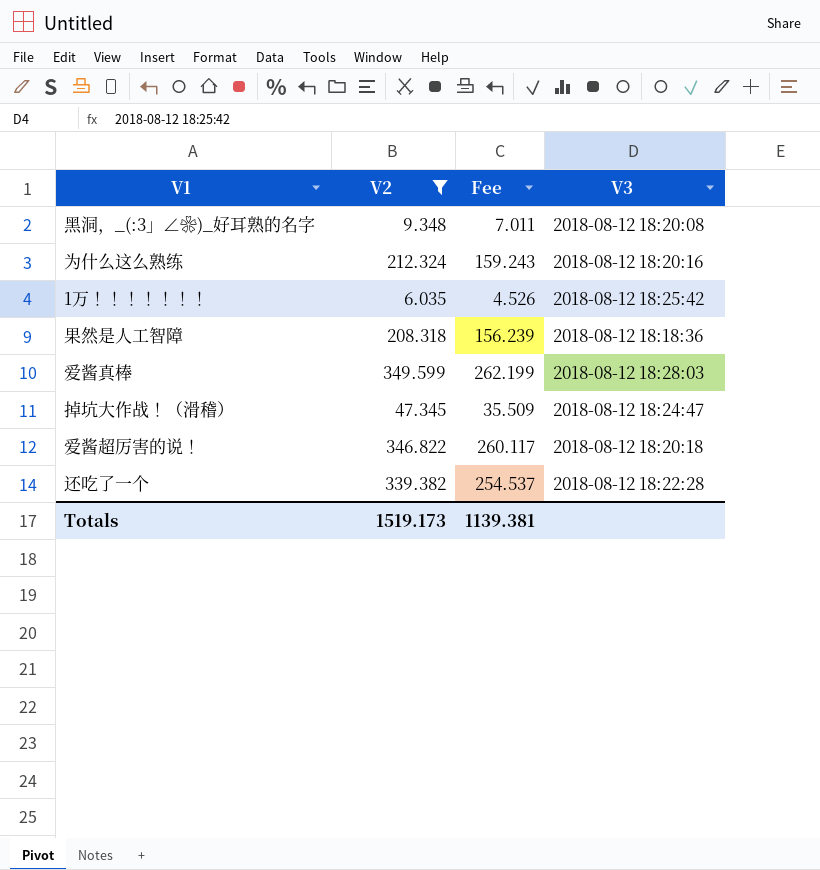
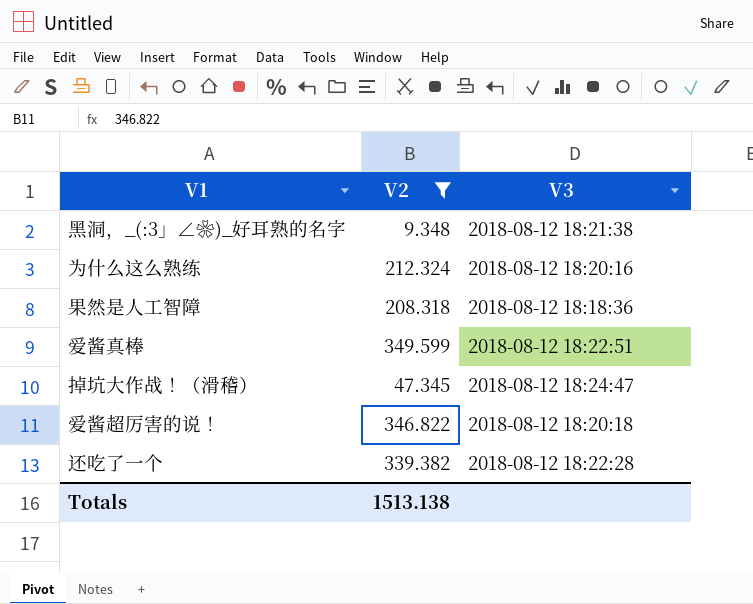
column Fee | formula: [V2] * 0.75 -> none
row 1万！！！！！！！: 6.035 | 4.526 | 2018-08-12 18:25:42 -> none
黑洞，_(:3」∠❀)_好耳熟的名字 | V3: 2018-08-12 18:20:08 -> 2018-08-12 18:21:38
爱酱真棒 | V3: 2018-08-12 18:28:03 -> 2018-08-12 18:22:51
Totals | V2: 1519.173 -> 1513.138

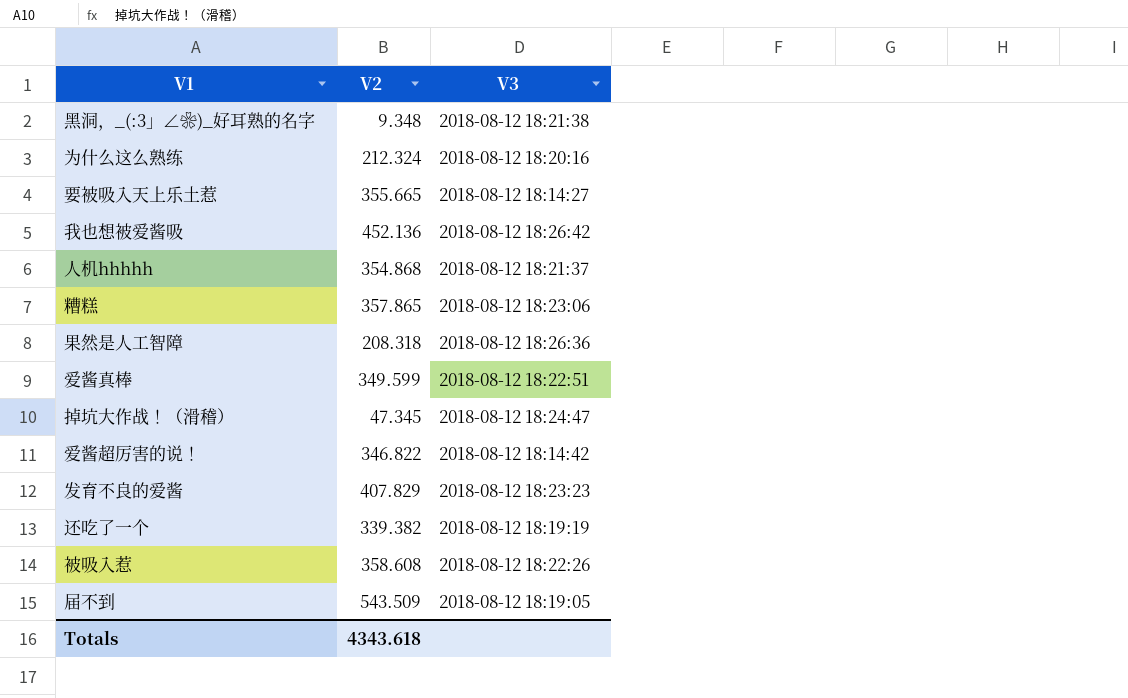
filter: V2 <= 349.599 -> none
果然是人工智障 | V3: 2018-08-12 18:18:36 -> 2018-08-12 18:26:36
爱酱超厉害的说！ | V3: 2018-08-12 18:20:18 -> 2018-08-12 18:14:42
还吃了一个 | V3: 2018-08-12 18:22:28 -> 2018-08-12 18:19:19
Totals | V2: 1513.138 -> 4343.618

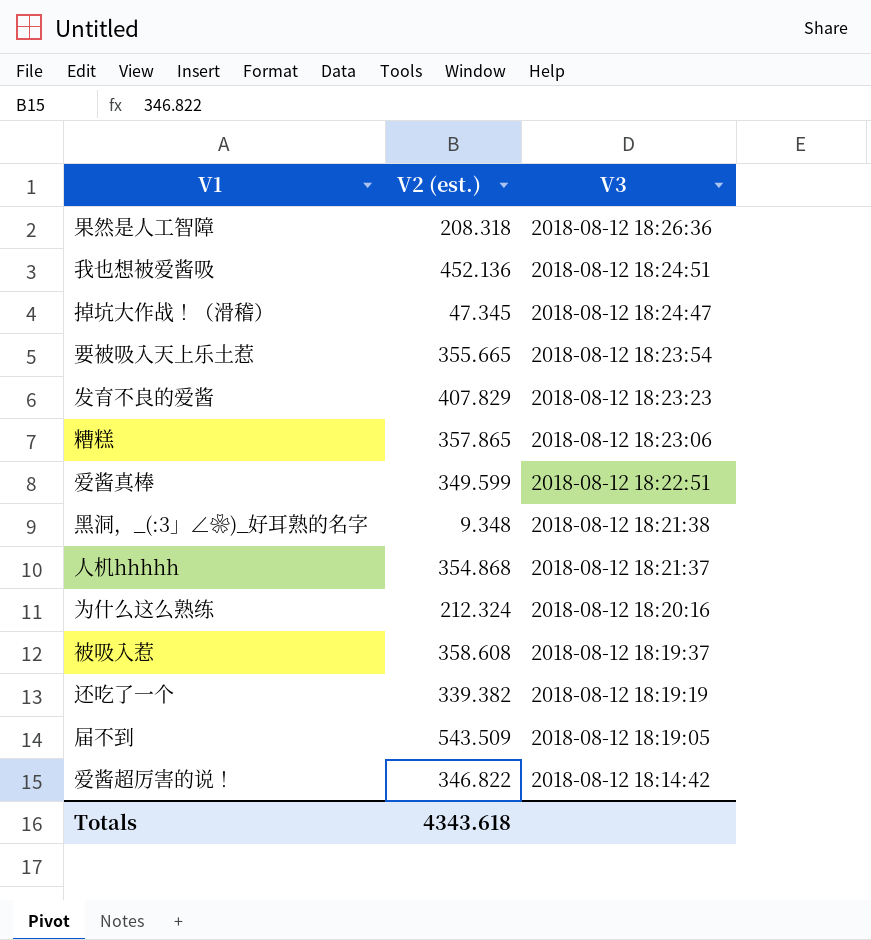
row order: none -> V3 descending
column name: V2 -> V2 (est.)
我也想被爱酱吸 | V3: 2018-08-12 18:26:42 -> 2018-08-12 18:24:51
要被吸入天上乐土惹 | V3: 2018-08-12 18:14:27 -> 2018-08-12 18:23:54
被吸入惹 | V3: 2018-08-12 18:22:26 -> 2018-08-12 18:19:37

